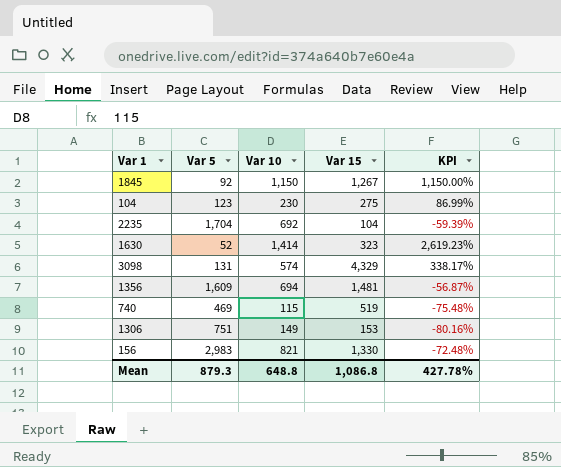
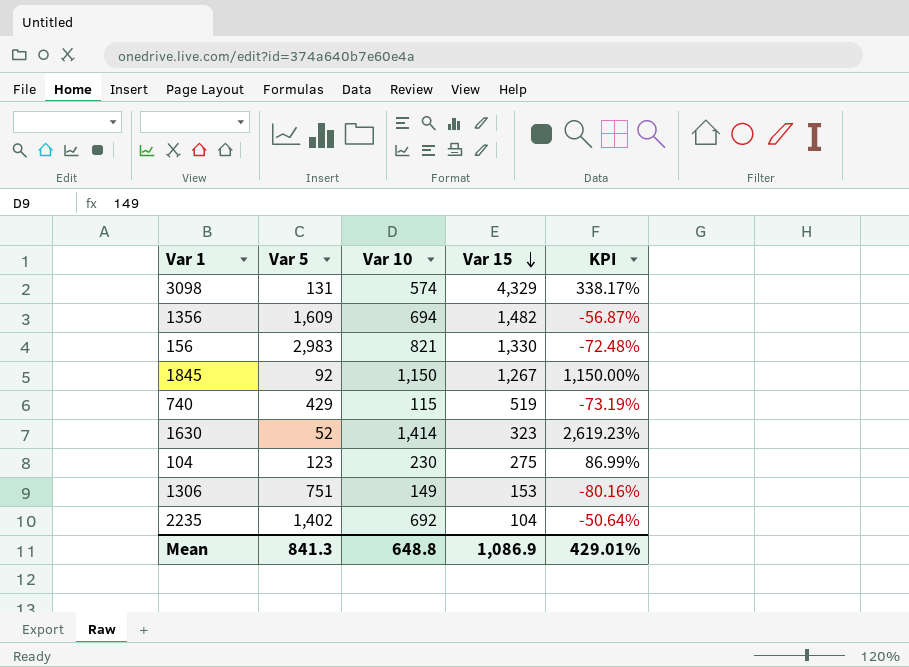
row order: none -> Var 15 descending
1356 | Var 15: 1,481 -> 1,482
740 | Var 5: 469 -> 429
740 | KPI: -75.48% -> -73.19%
2235 | Var 5: 1,704 -> 1,402
2235 | KPI: -59.39% -> -50.64%
Mean | Var 5: 879.3 -> 841.3
Mean | Var 15: 1,086.8 -> 1,086.9
Mean | KPI: 427.78% -> 429.01%

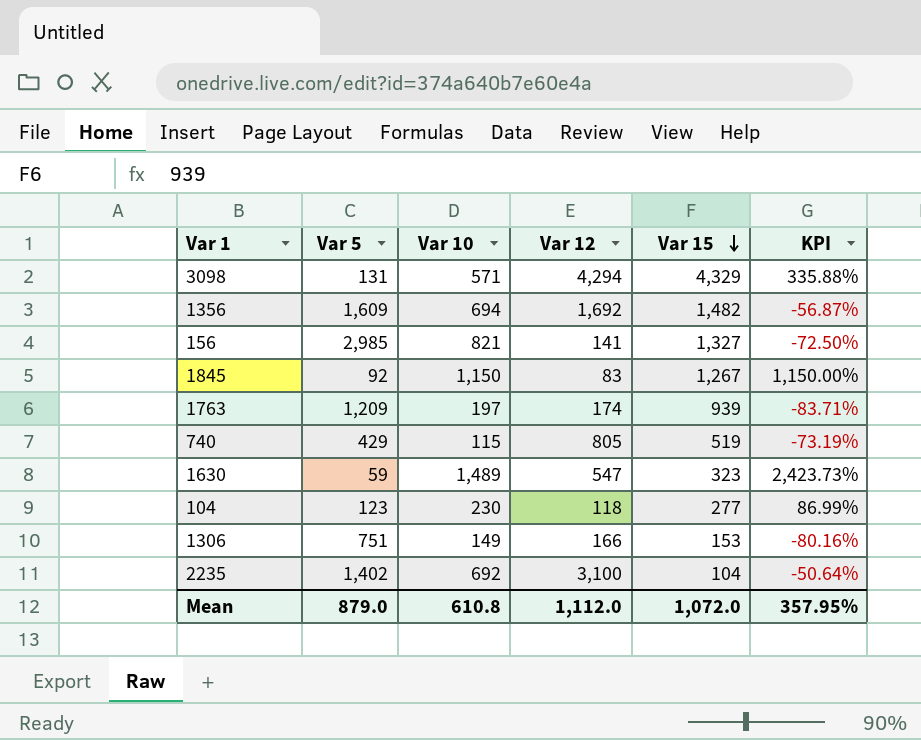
column Var 12 | position: none -> 4
3098 | Var 10: 574 -> 571
3098 | KPI: 338.17% -> 335.88%
156 | Var 5: 2,983 -> 2,985
156 | Var 15: 1,330 -> 1,327
156 | KPI: -72.48% -> -72.50%
row 1763: none -> 1,209 | 197 | 174 | 939 | -83.71%
1630 | Var 5: 52 -> 59
1630 | Var 10: 1,414 -> 1,489
1630 | KPI: 2,619.23% -> 2,423.73%
104 | Var 15: 275 -> 277
Mean | Var 5: 841.3 -> 879.0
Mean | Var 10: 648.8 -> 610.8
Mean | Var 15: 1,086.9 -> 1,072.0
Mean | KPI: 429.01% -> 357.95%

